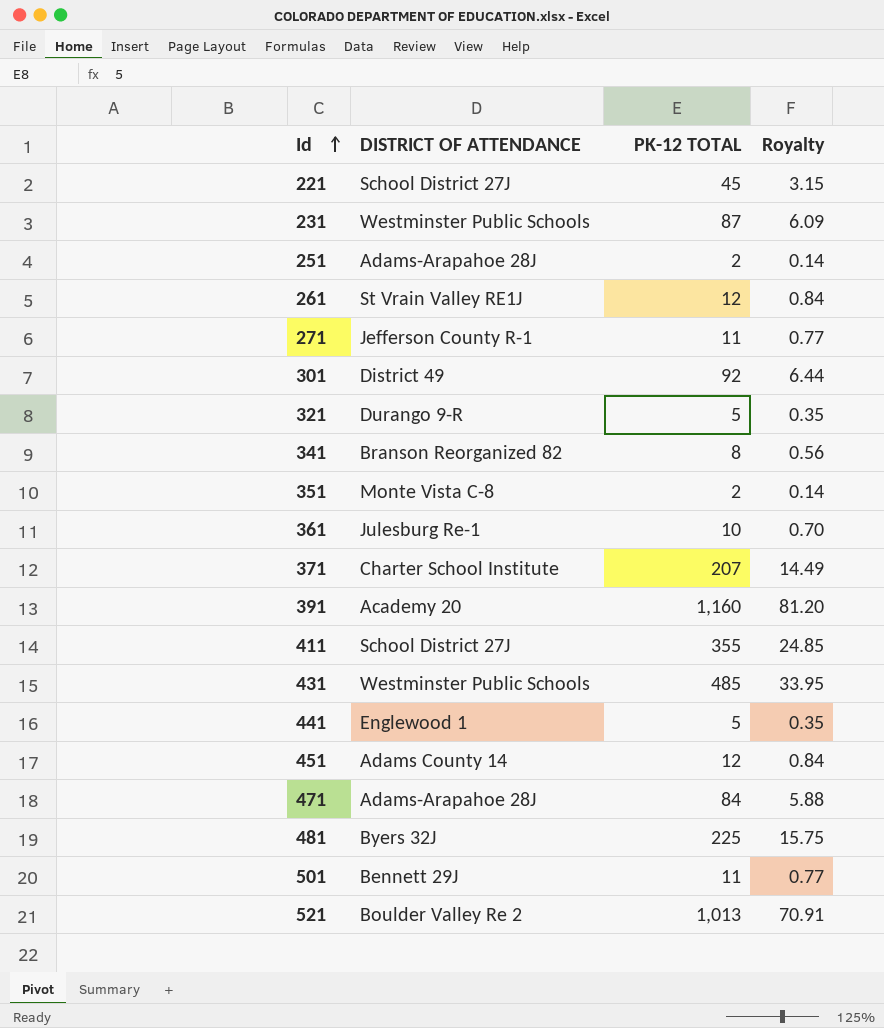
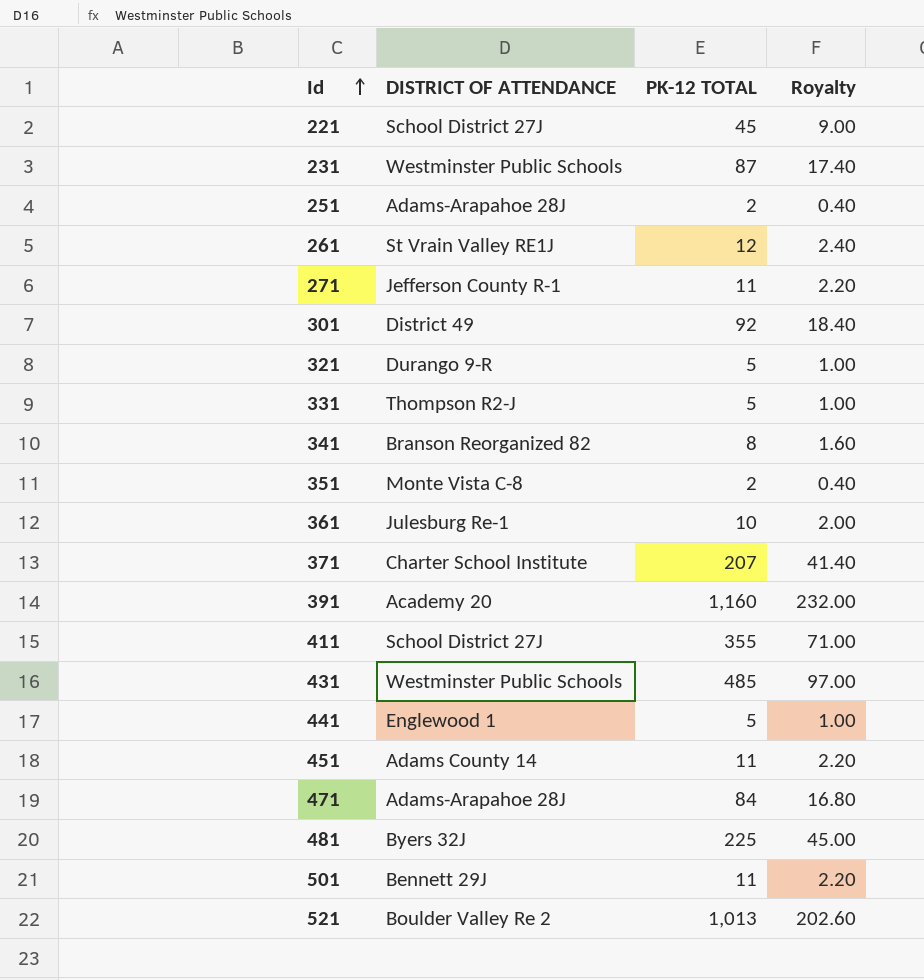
column Royalty | formula: [PK-12 TOTAL] * 0.07 -> [PK-12 TOTAL] * 0.2
row 331: none -> Thompson R2-J | 5 | 1.00
451 | PK-12 TOTAL: 12 -> 11

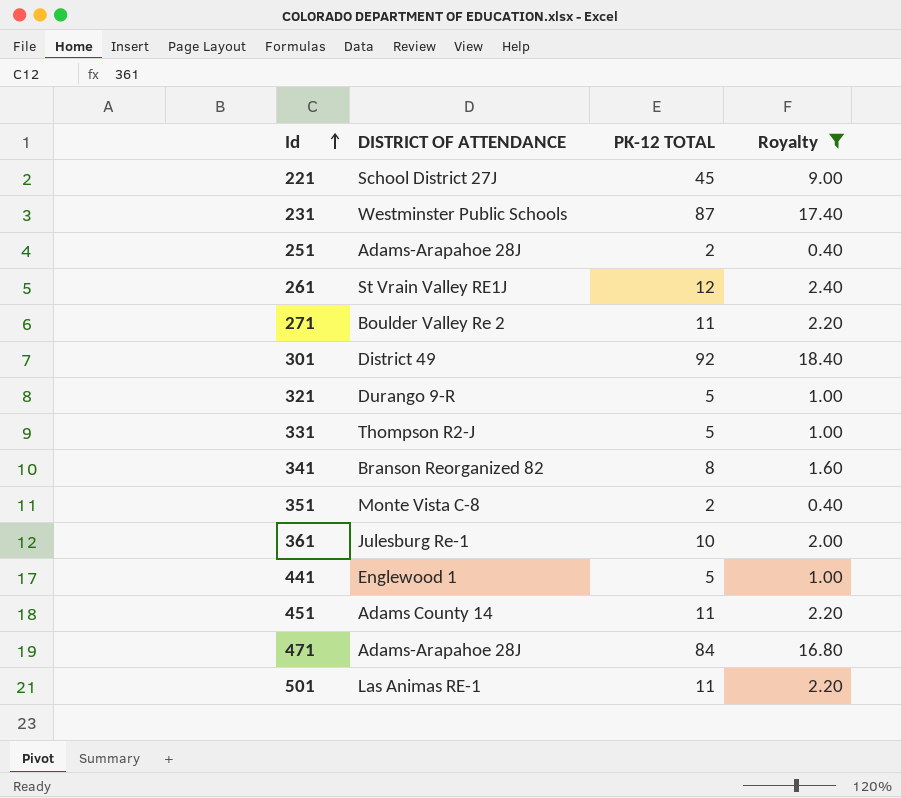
filter: none -> Royalty <= 18.40
271 | DISTRICT OF ATTENDANCE: Jefferson County R-1 -> Boulder Valley Re 2
501 | DISTRICT OF ATTENDANCE: Bennett 29J -> Las Animas RE-1

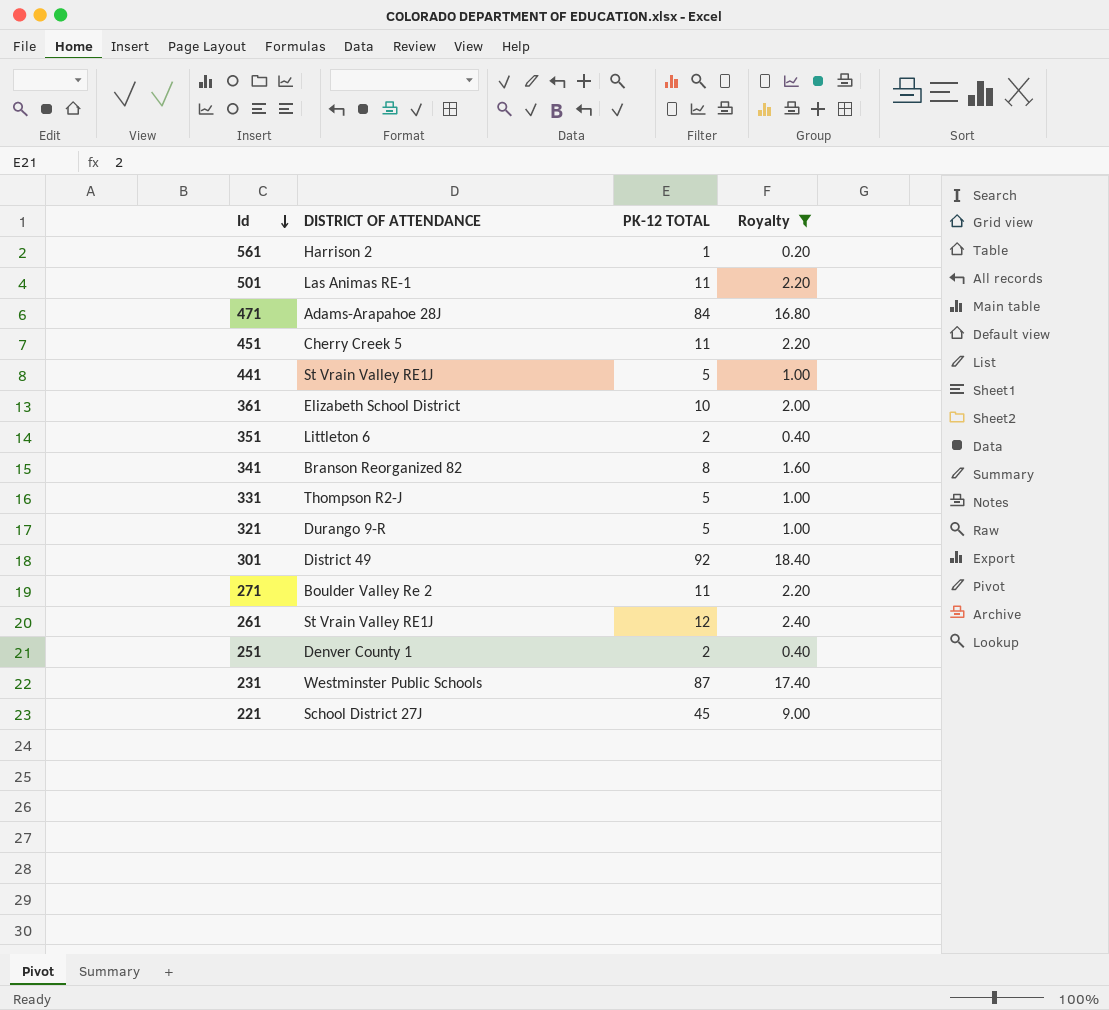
row order: Id ascending -> Id descending
row 561: none -> Harrison 2 | 1 | 0.20
451 | DISTRICT OF ATTENDANCE: Adams County 14 -> Cherry Creek 5
441 | DISTRICT OF ATTENDANCE: Englewood 1 -> St Vrain Valley RE1J
361 | DISTRICT OF ATTENDANCE: Julesburg Re-1 -> Elizabeth School District
351 | DISTRICT OF ATTENDANCE: Monte Vista C-8 -> Littleton 6
251 | DISTRICT OF ATTENDANCE: Adams-Arapahoe 28J -> Denver County 1

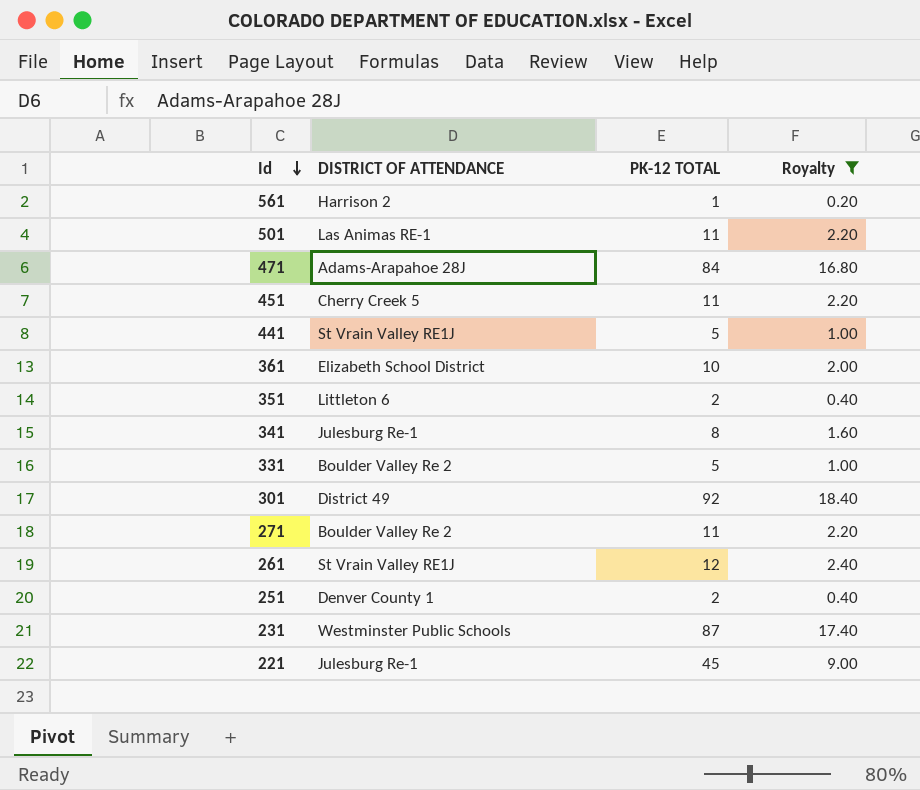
row 321: Durango 9-R | 5 | 1.00 -> none
341 | DISTRICT OF ATTENDANCE: Branson Reorganized 82 -> Julesburg Re-1
331 | DISTRICT OF ATTENDANCE: Thompson R2-J -> Boulder Valley Re 2
221 | DISTRICT OF ATTENDANCE: School District 27J -> Julesburg Re-1

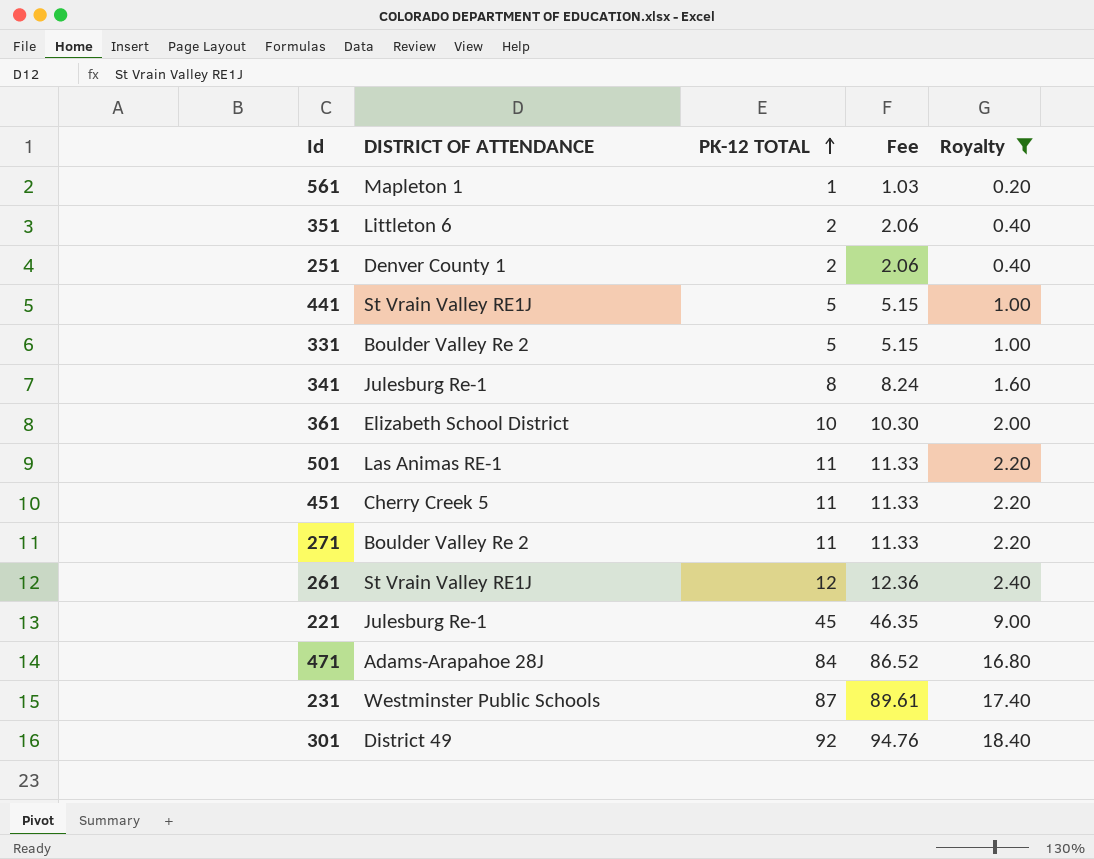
row order: Id descending -> PK-12 TOTAL ascending
column Fee | formula: none -> [PK-12 TOTAL] * 1.03
561 | DISTRICT OF ATTENDANCE: Harrison 2 -> Mapleton 1

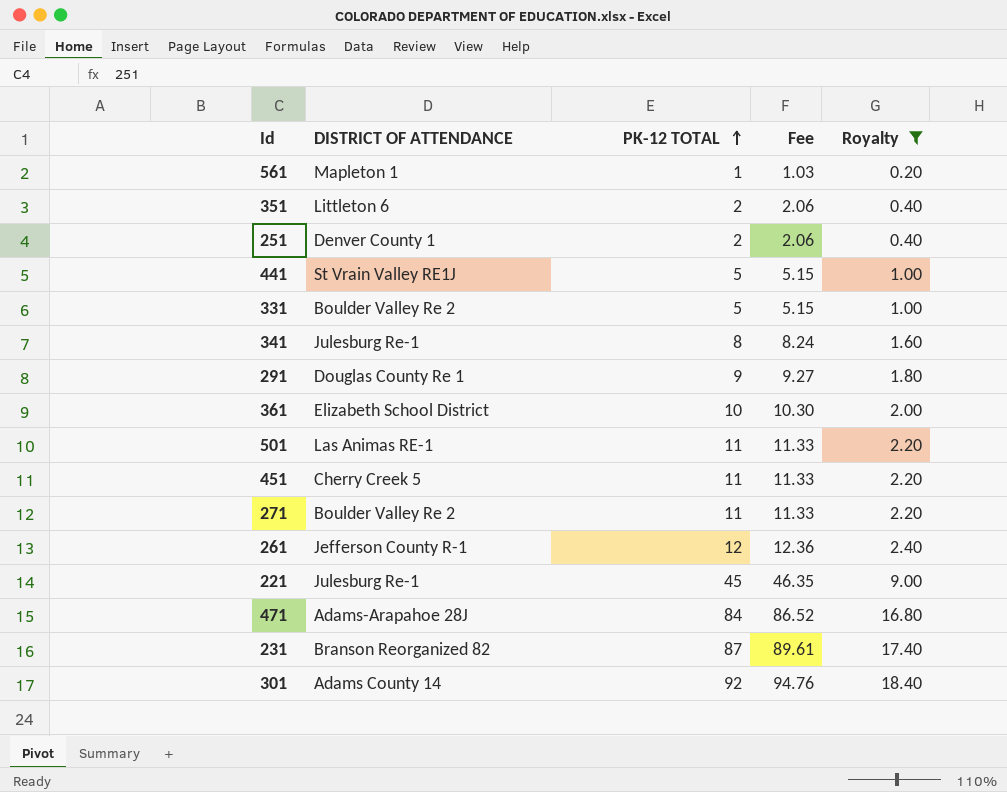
row 291: none -> Douglas County Re 1 | 9 | 9.27 | 1.80
261 | DISTRICT OF ATTENDANCE: St Vrain Valley RE1J -> Jefferson County R-1
231 | DISTRICT OF ATTENDANCE: Westminster Public Schools -> Branson Reorganized 82
301 | DISTRICT OF ATTENDANCE: District 49 -> Adams County 14

